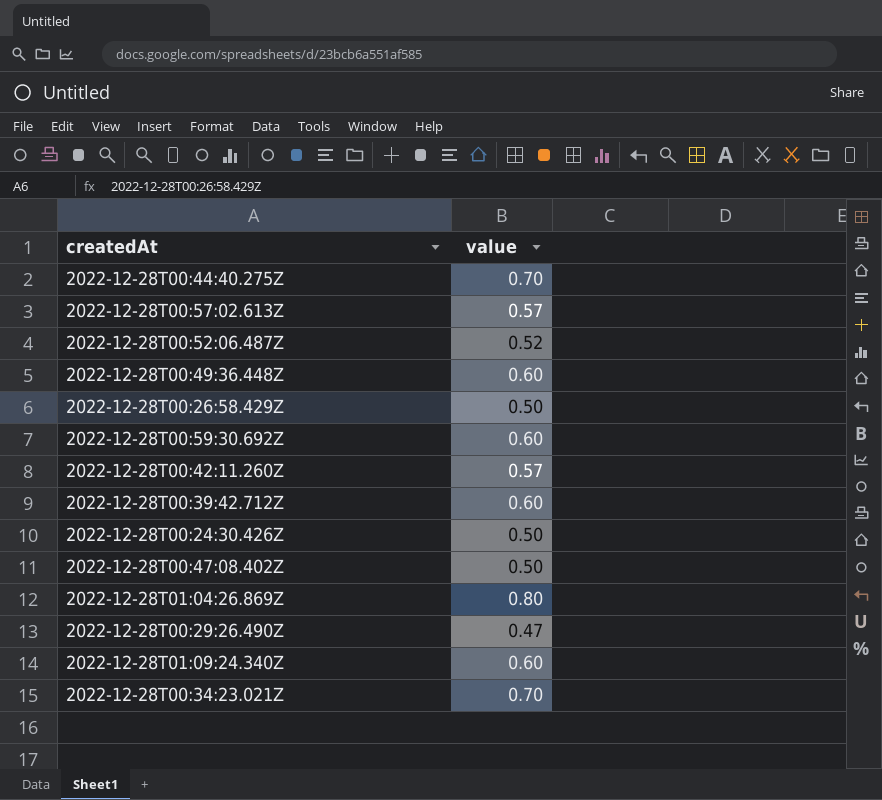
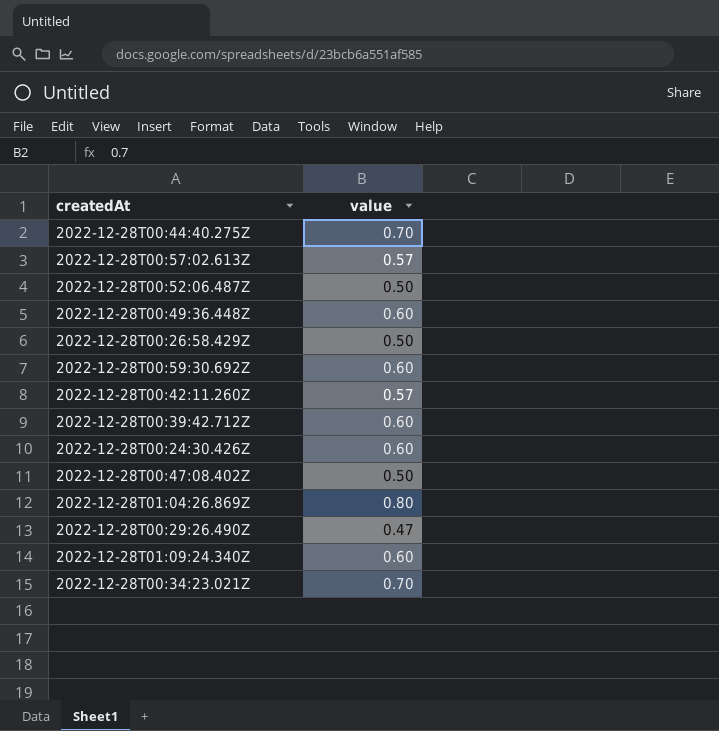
2022-12-28T00:52:06.487Z | value: 0.52 -> 0.50
2022-12-28T00:24:30.426Z | value: 0.50 -> 0.60

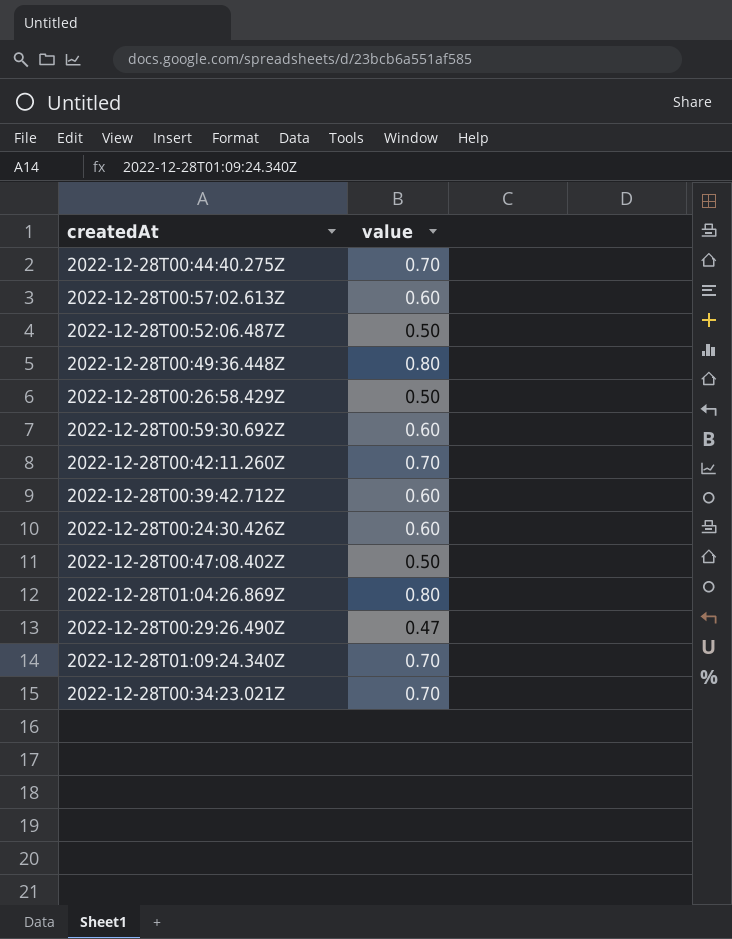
2022-12-28T00:57:02.613Z | value: 0.57 -> 0.60
2022-12-28T00:49:36.448Z | value: 0.60 -> 0.80
2022-12-28T00:42:11.260Z | value: 0.57 -> 0.70
2022-12-28T01:09:24.340Z | value: 0.60 -> 0.70

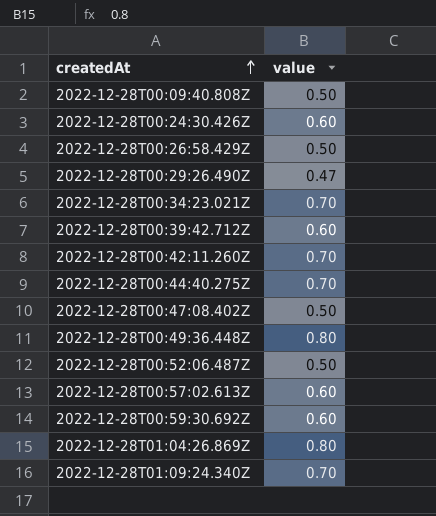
row order: none -> createdAt ascending
row 2022-12-28T00:09:40.808Z: none -> 0.50

